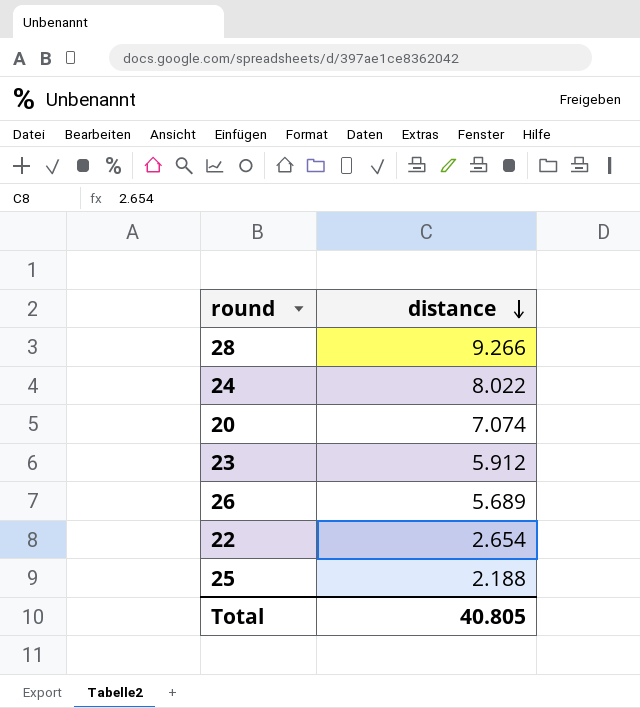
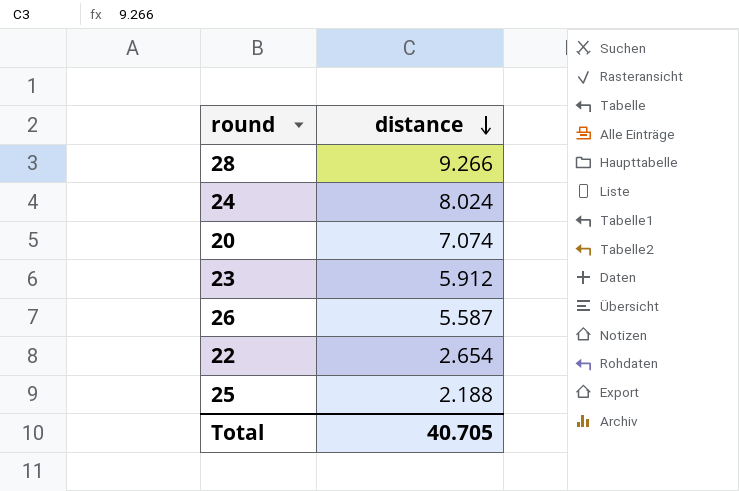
24 | distance: 8.022 -> 8.024
26 | distance: 5.689 -> 5.587
Total | distance: 40.805 -> 40.705

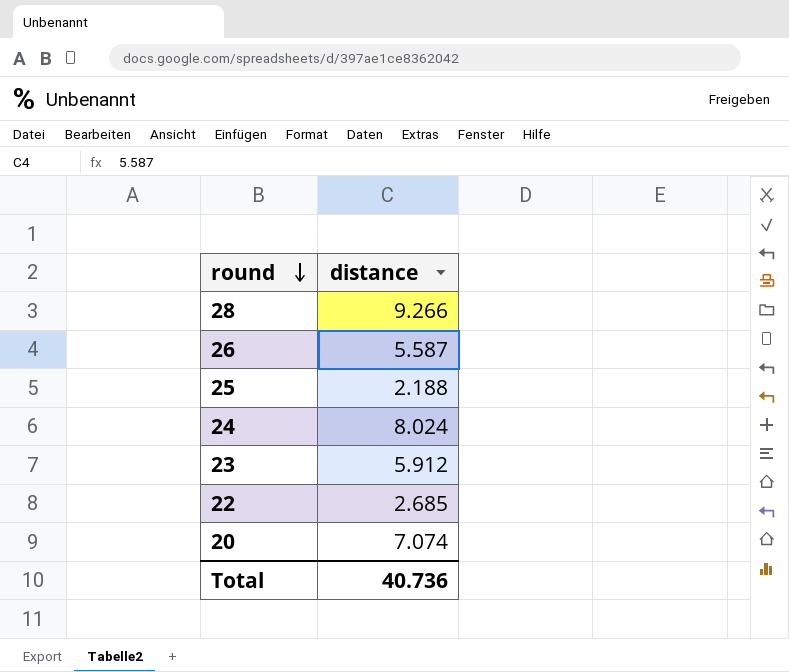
row order: distance descending -> round descending
22 | distance: 2.654 -> 2.685
Total | distance: 40.705 -> 40.736

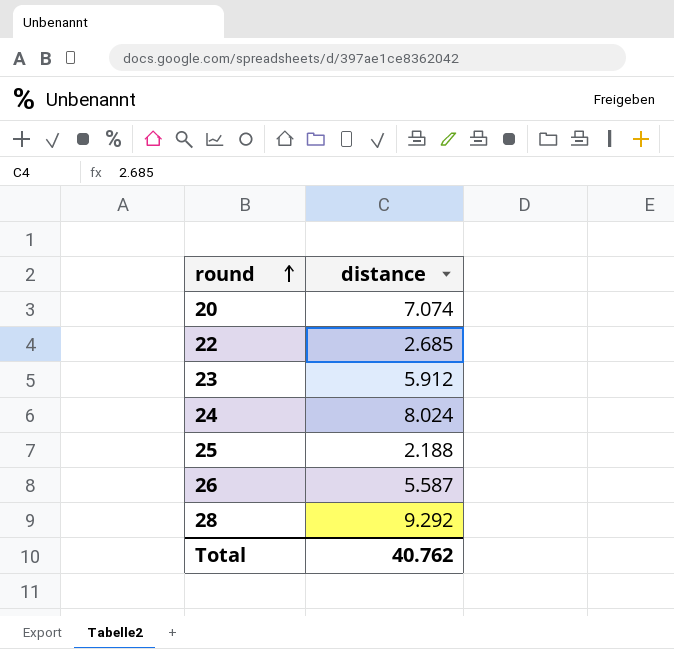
row order: round descending -> round ascending
28 | distance: 9.266 -> 9.292
Total | distance: 40.736 -> 40.762

